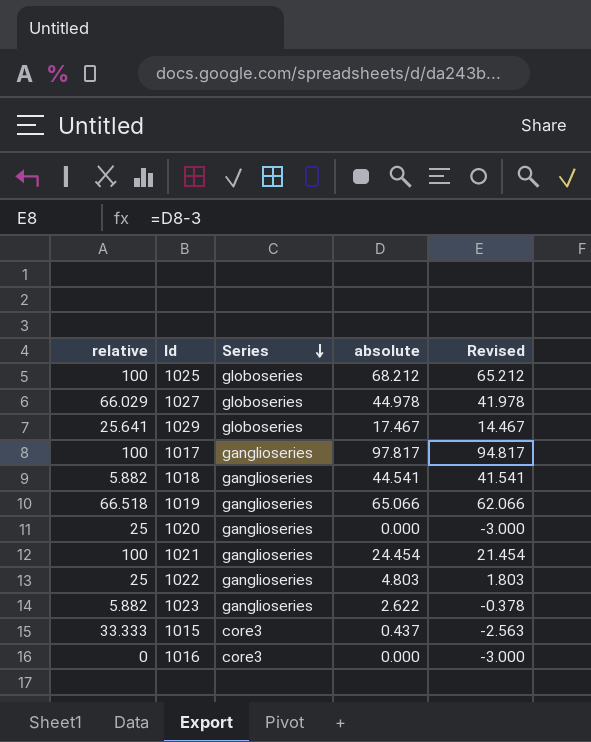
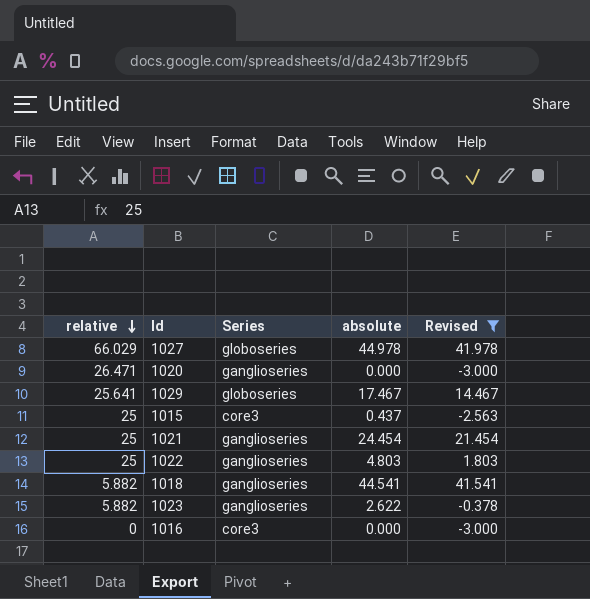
filter: none -> Revised <= 41.978
row order: Series descending -> relative descending
1020 | relative: 25 -> 26.471
1015 | relative: 33.333 -> 25
1021 | relative: 100 -> 25

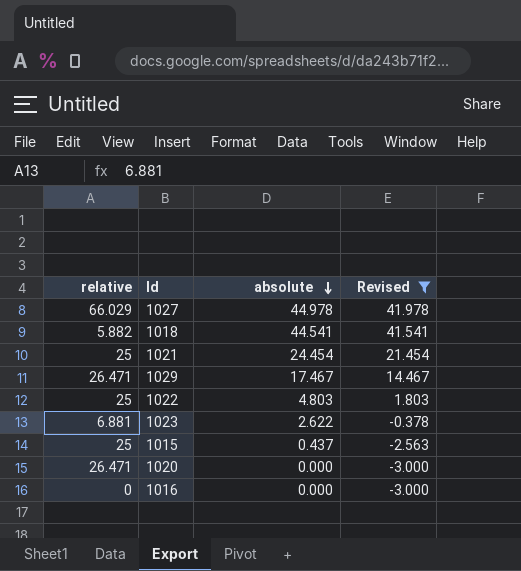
row order: relative descending -> absolute descending
column Series | position: 3 -> none
1029 | relative: 25.641 -> 26.471
1023 | relative: 5.882 -> 6.881

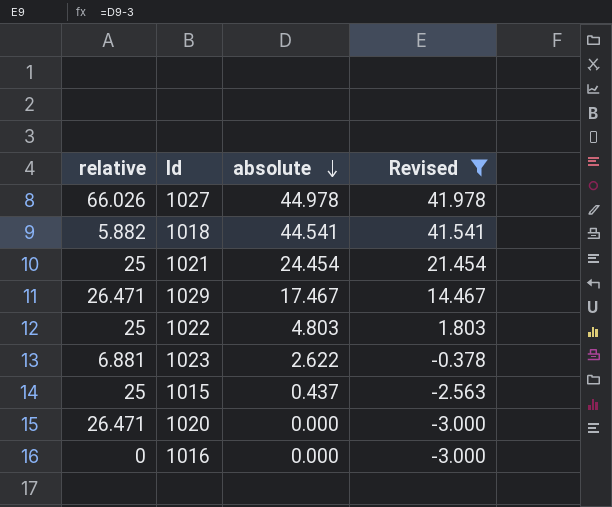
1027 | relative: 66.029 -> 66.026

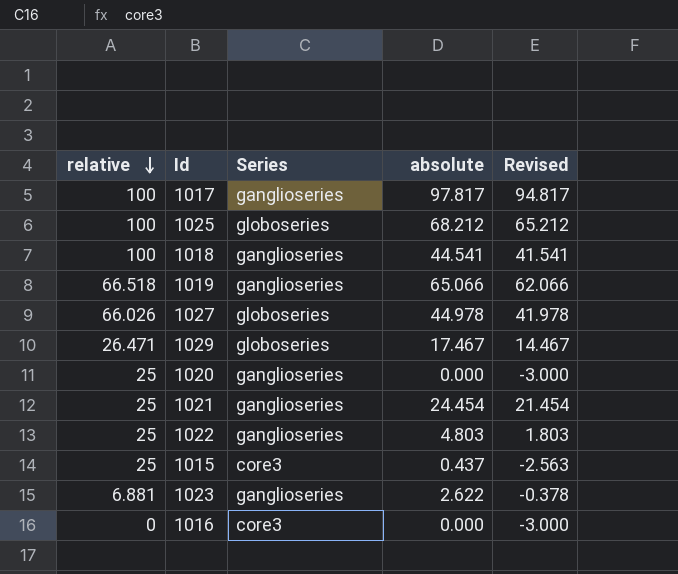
filter: Revised <= 41.978 -> none
row order: absolute descending -> relative descending
column Series | position: none -> 3
1018 | relative: 5.882 -> 100
1020 | relative: 26.471 -> 25

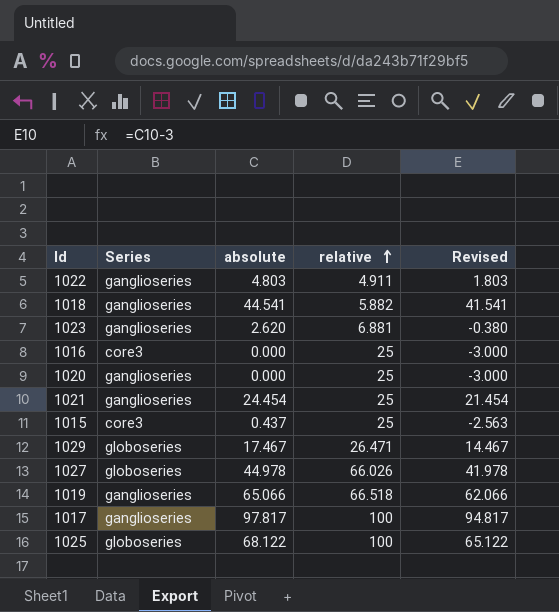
row order: relative descending -> relative ascending
column relative | position: 1 -> 4
1022 | relative: 25 -> 4.911
1018 | relative: 100 -> 5.882
1023 | absolute: 2.622 -> 2.620
1023 | Revised: -0.378 -> -0.380
1016 | relative: 0 -> 25
1025 | absolute: 68.212 -> 68.122
1025 | Revised: 65.212 -> 65.122

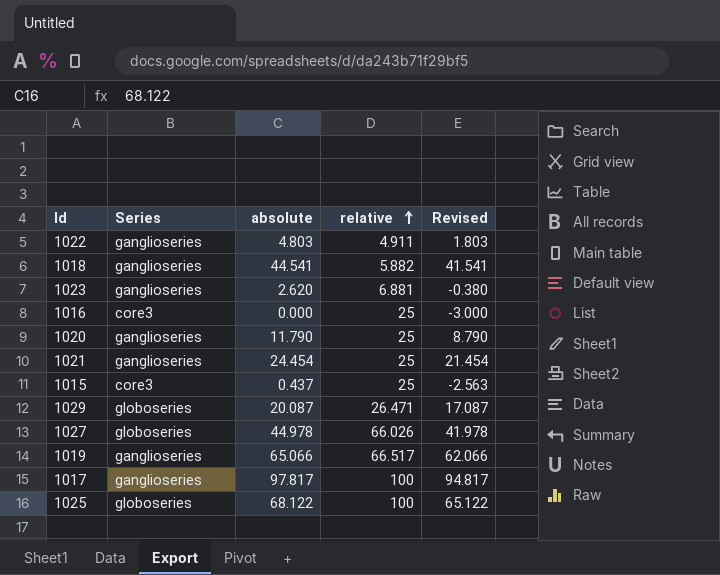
1020 | absolute: 0.000 -> 11.790
1020 | Revised: -3.000 -> 8.790
1029 | absolute: 17.467 -> 20.087
1029 | Revised: 14.467 -> 17.087
1019 | relative: 66.518 -> 66.517

